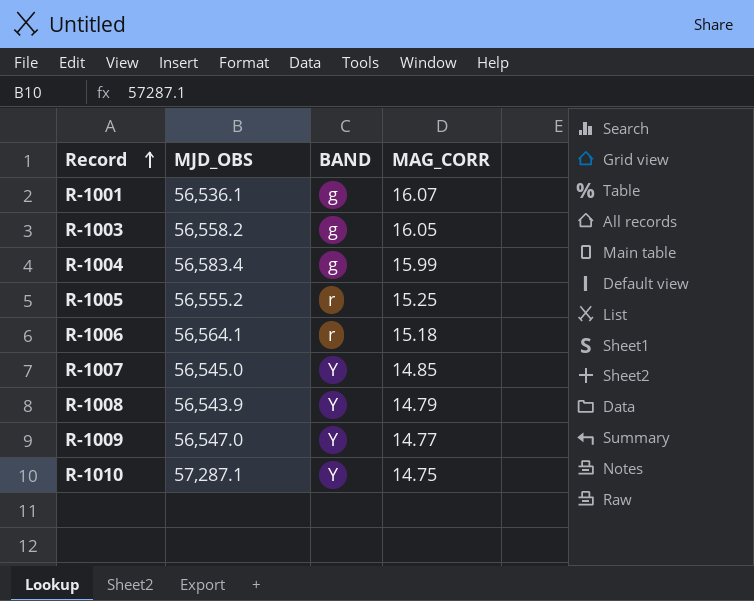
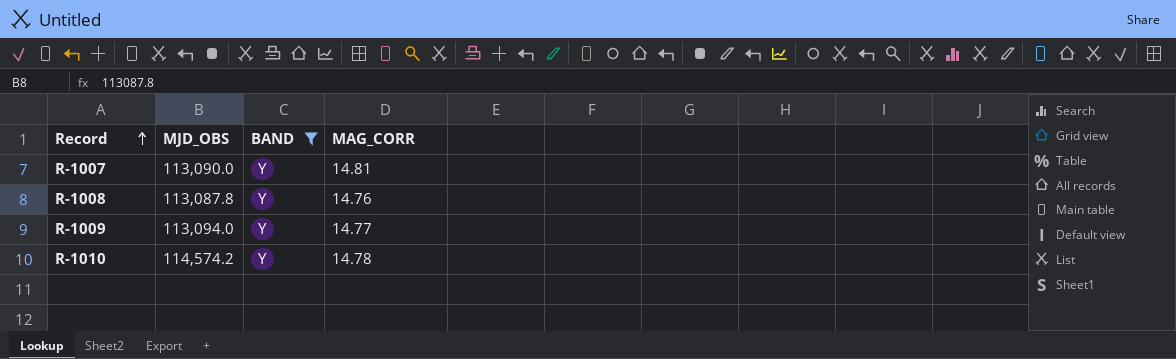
filter: none -> BAND = Y
R-1007 | MJD_OBS: 56,545.0 -> 113,090.0
R-1007 | MAG_CORR: 14.85 -> 14.81
R-1008 | MJD_OBS: 56,543.9 -> 113,087.8
R-1008 | MAG_CORR: 14.79 -> 14.76
R-1009 | MJD_OBS: 56,547.0 -> 113,094.0
R-1010 | MJD_OBS: 57,287.1 -> 114,574.2
R-1010 | MAG_CORR: 14.75 -> 14.78

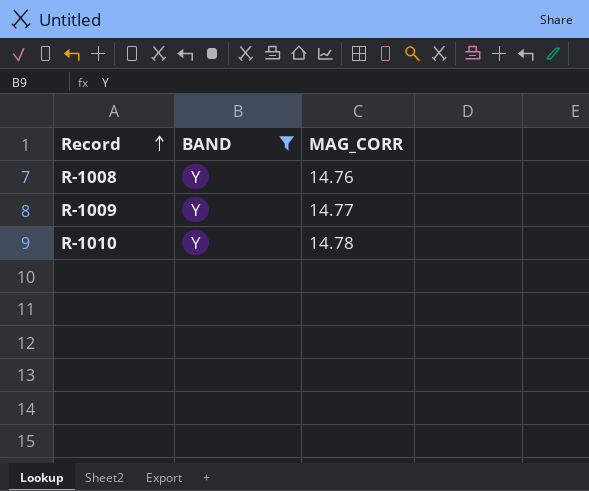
column MJD_OBS | position: 2 -> none
row R-1007: 113,090.0 | Y | 14.81 -> none

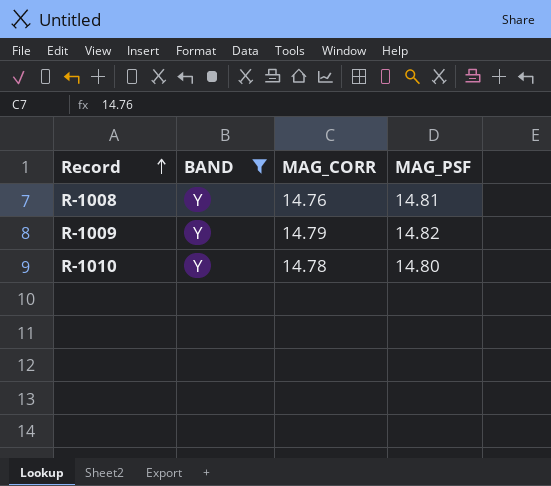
column MAG_PSF | position: none -> 4
R-1009 | MAG_CORR: 14.77 -> 14.79

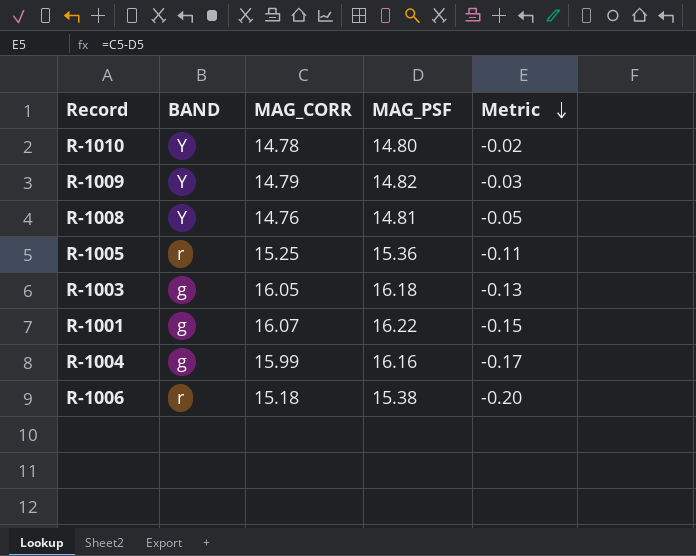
filter: BAND = Y -> none
row order: Record ascending -> Metric descending
column Metric | formula: none -> [MAG_CORR] - [MAG_PSF]

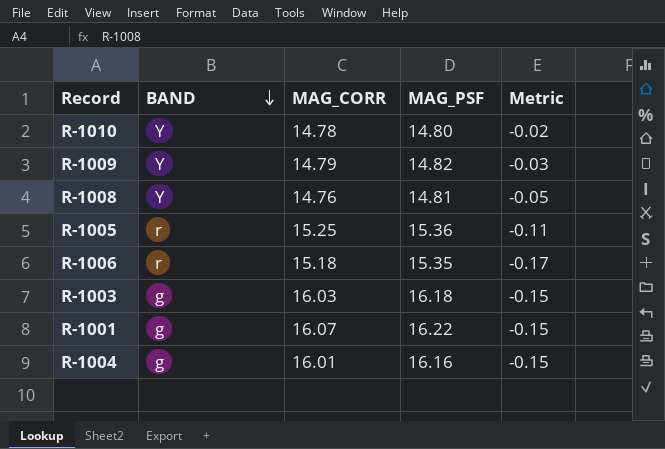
row order: Metric descending -> BAND descending
R-1006 | MAG_PSF: 15.38 -> 15.35
R-1006 | Metric: -0.20 -> -0.17
R-1003 | MAG_CORR: 16.05 -> 16.03
R-1003 | Metric: -0.13 -> -0.15
R-1004 | MAG_CORR: 15.99 -> 16.01
R-1004 | Metric: -0.17 -> -0.15

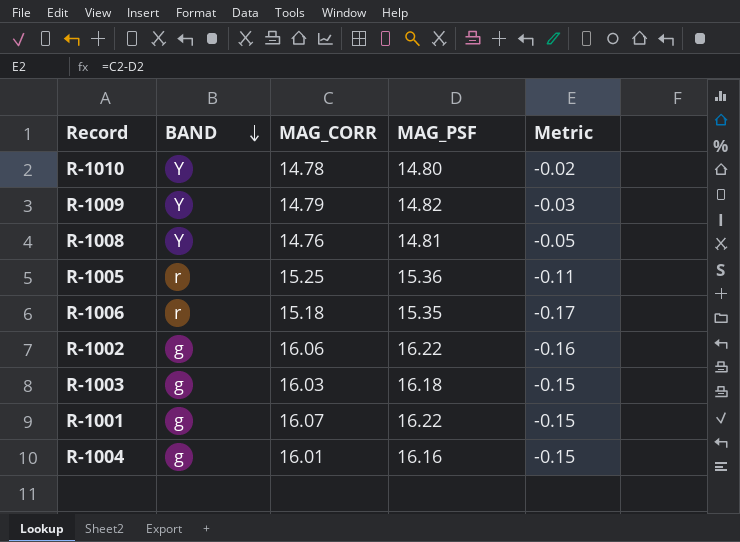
row R-1002: none -> g | 16.06 | 16.22 | -0.16

